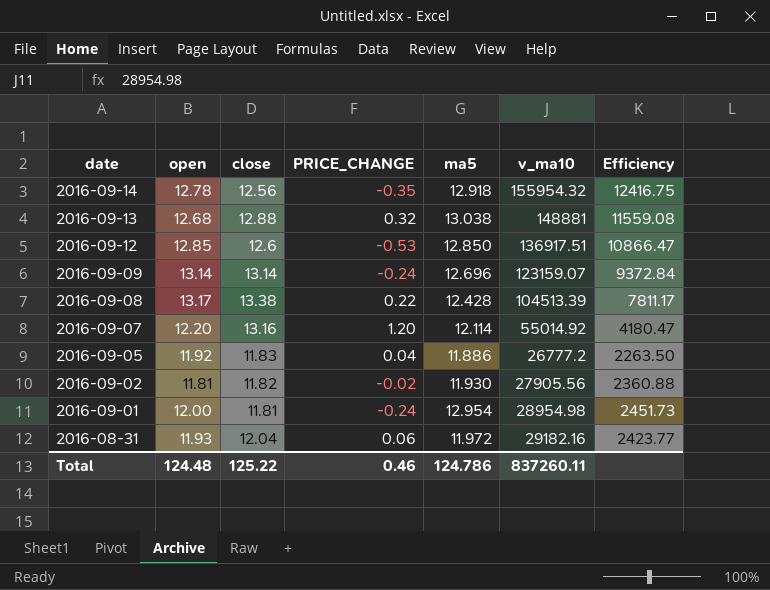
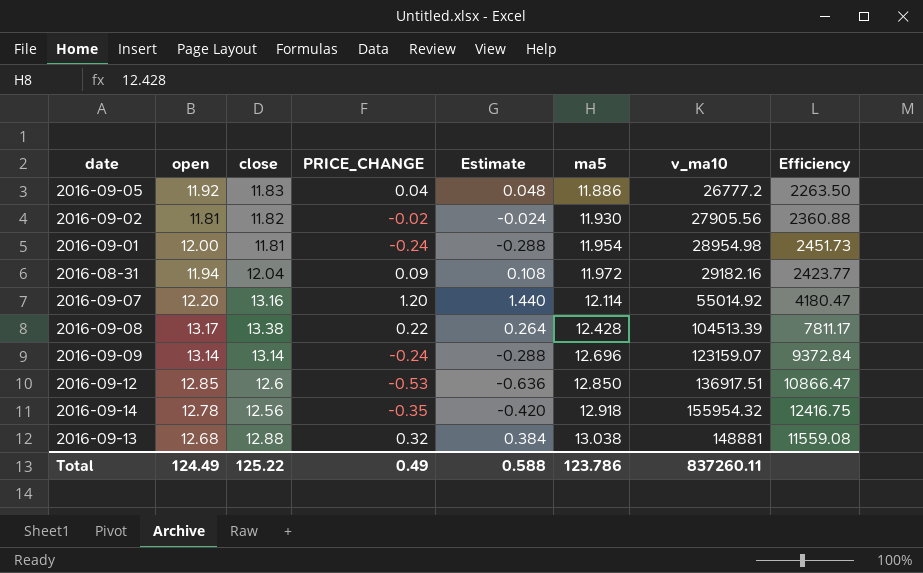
row order: date descending -> ma5 ascending
column Estimate | formula: none -> [PRICE_CHANGE] * 1.2
2016-09-01 | ma5: 12.954 -> 11.954
2016-08-31 | open: 11.93 -> 11.94
2016-08-31 | PRICE_CHANGE: 0.06 -> 0.09
Total | open: 124.48 -> 124.49
Total | PRICE_CHANGE: 0.46 -> 0.49
Total | ma5: 124.786 -> 123.786

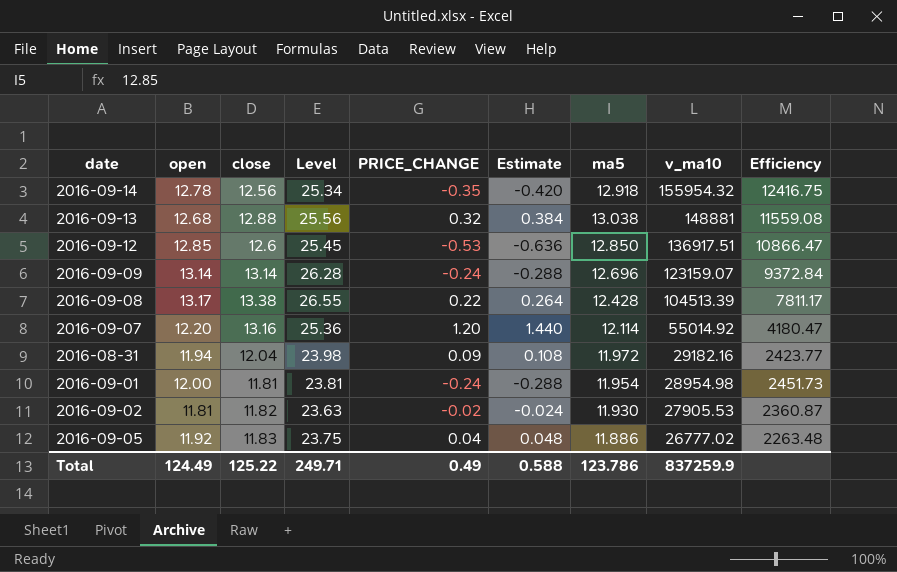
row order: ma5 ascending -> v_ma10 descending
column Level | formula: none -> [open] + [close]
2016-09-02 | v_ma10: 27905.56 -> 27905.53
2016-09-02 | Efficiency: 2360.88 -> 2360.87
2016-09-05 | v_ma10: 26777.2 -> 26777.02
2016-09-05 | Efficiency: 2263.50 -> 2263.48
Total | v_ma10: 837260.11 -> 837259.9

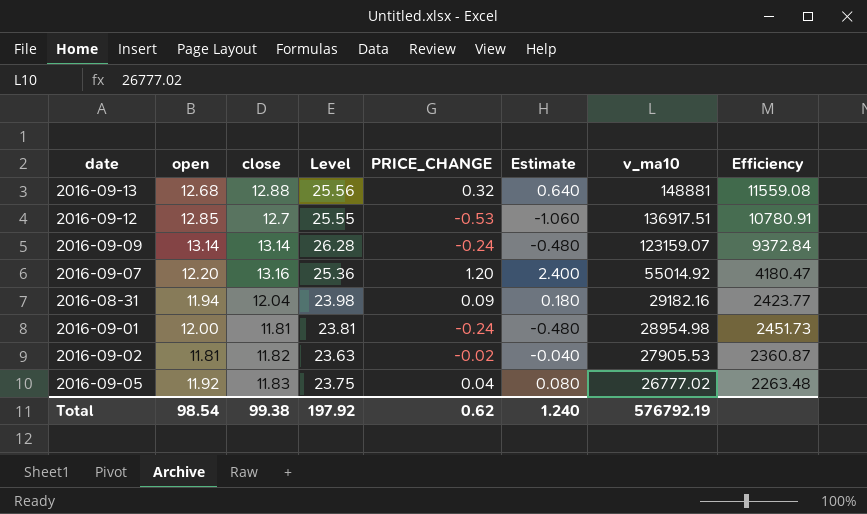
column ma5 | position: 7 -> none
column Estimate | formula: [PRICE_CHANGE] * 1.2 -> [PRICE_CHANGE] * 2
row 2016-09-14: 12.78 | 12.56 | 25.34 | -0.35 | -0.420 | 12.918 | 155954.32 | 12416.75 -> none
row 2016-09-08: 13.17 | 13.38 | 26.55 | 0.22 | 0.264 | 12.428 | 104513.39 | 7811.17 -> none
2016-09-12 | close: 12.6 -> 12.7
2016-09-12 | Level: 25.45 -> 25.55
2016-09-12 | Efficiency: 10866.47 -> 10780.91
Total | open: 124.49 -> 98.54
Total | close: 125.22 -> 99.38
Total | Level: 249.71 -> 197.92
Total | PRICE_CHANGE: 0.49 -> 0.62
Total | Estimate: 0.588 -> 1.240
Total | v_ma10: 837259.9 -> 576792.19

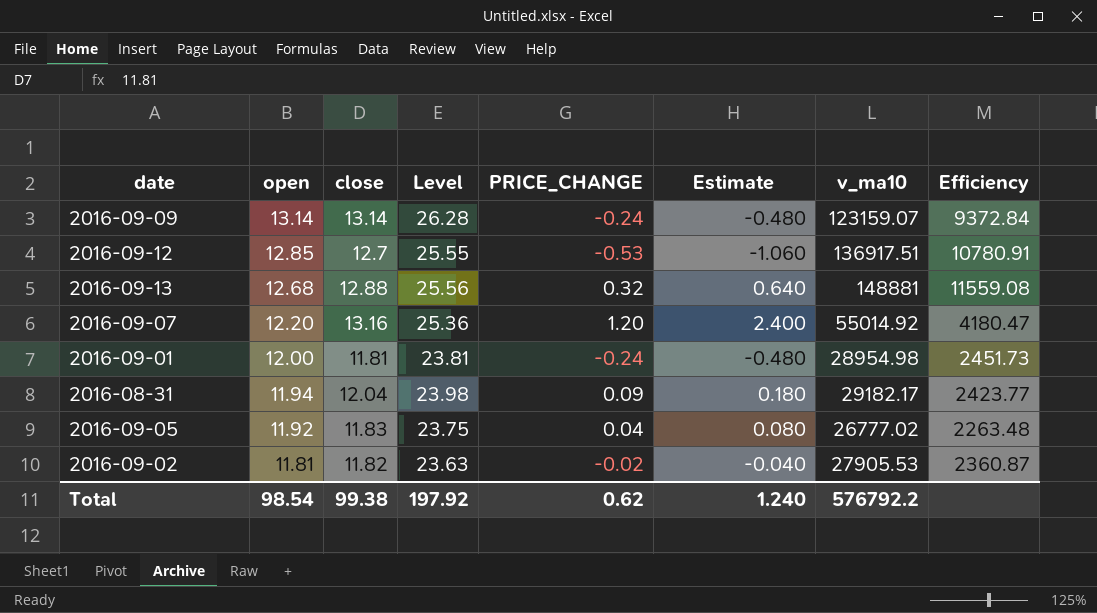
row order: v_ma10 descending -> open descending
2016-08-31 | v_ma10: 29182.16 -> 29182.17
Total | v_ma10: 576792.19 -> 576792.2

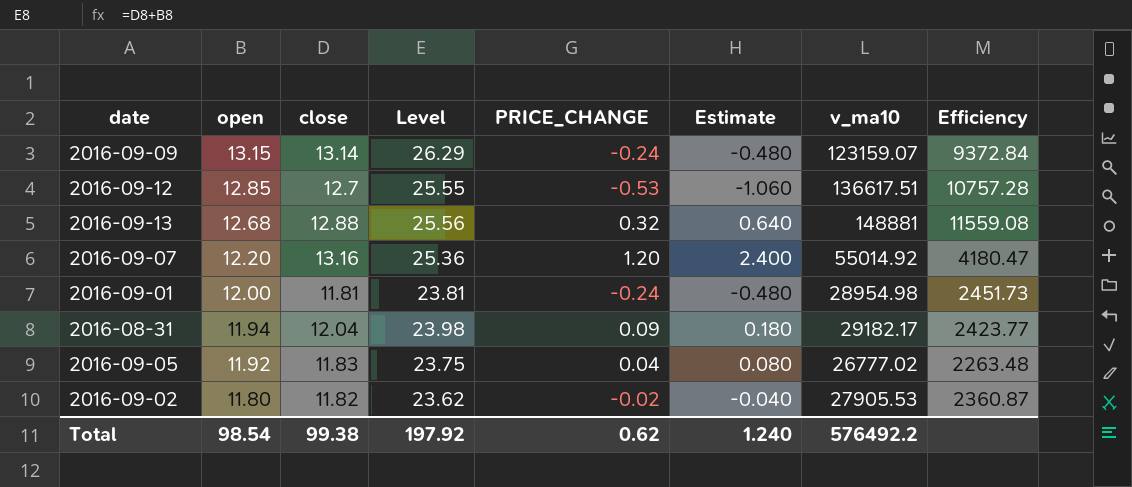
2016-09-09 | open: 13.14 -> 13.15
2016-09-09 | Level: 26.28 -> 26.29
2016-09-12 | v_ma10: 136917.51 -> 136617.51
2016-09-12 | Efficiency: 10780.91 -> 10757.28
2016-09-02 | open: 11.81 -> 11.80
2016-09-02 | Level: 23.63 -> 23.62
Total | v_ma10: 576792.2 -> 576492.2

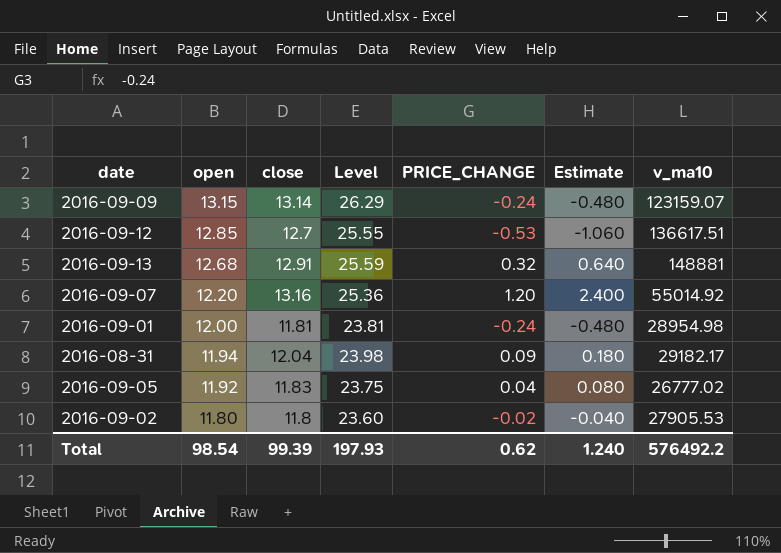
column Efficiency | formula: [v_ma10] / [close] -> none
2016-09-13 | close: 12.88 -> 12.91
2016-09-13 | Level: 25.56 -> 25.59
2016-09-02 | close: 11.82 -> 11.8
2016-09-02 | Level: 23.62 -> 23.60
Total | close: 99.38 -> 99.39
Total | Level: 197.92 -> 197.93

